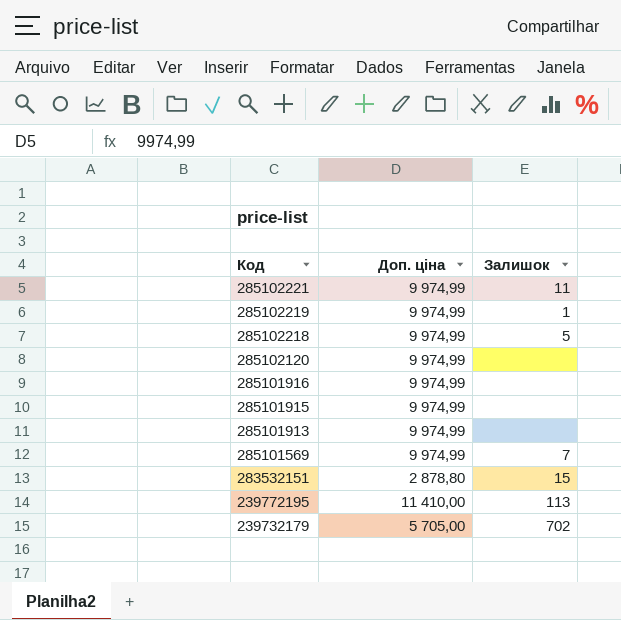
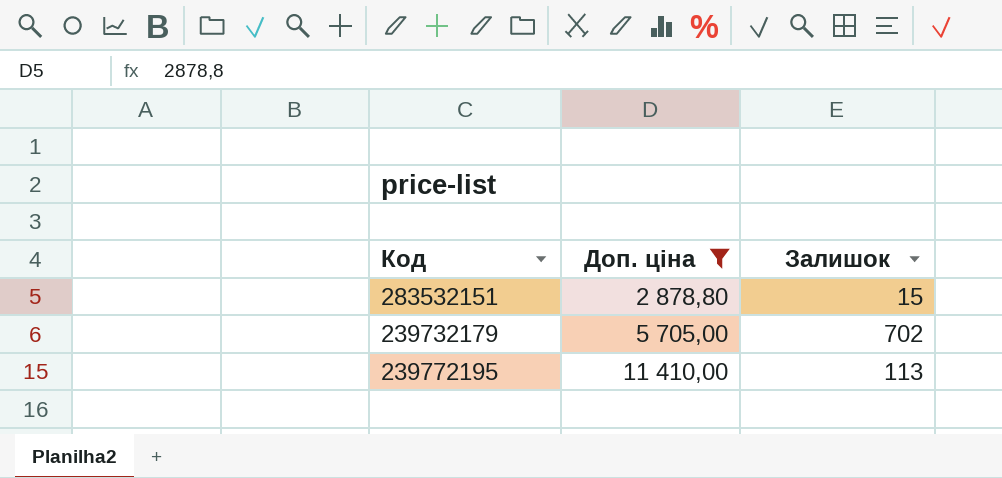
filter: none -> Доп. ціна != 9 974,99
row order: Код descending -> Доп. ціна ascending

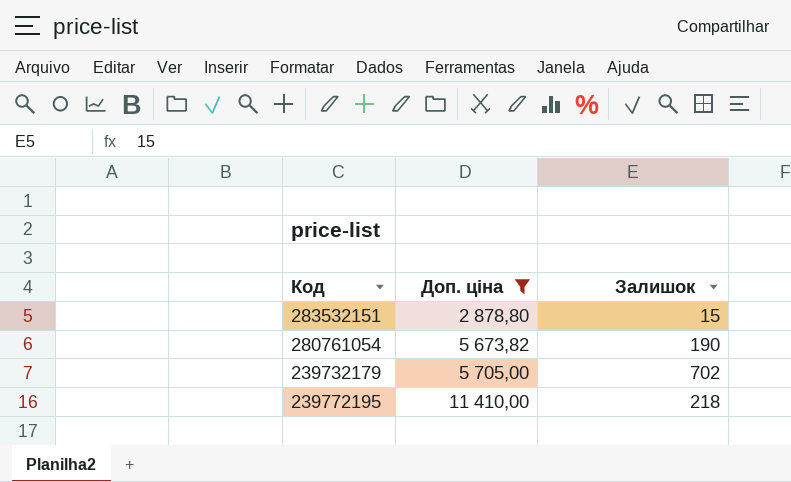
row 280761054: none -> 5 673,82 | 190
239772195 | Залишок: 113 -> 218

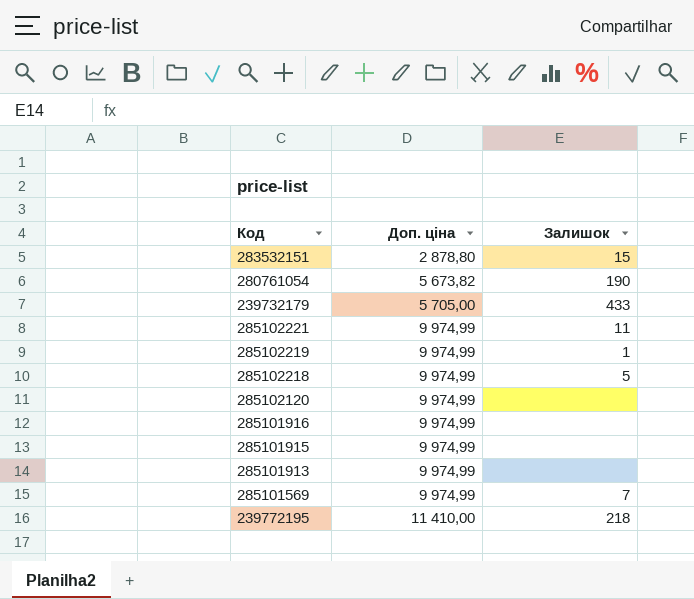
filter: Доп. ціна != 9 974,99 -> none
239732179 | Залишок: 702 -> 433

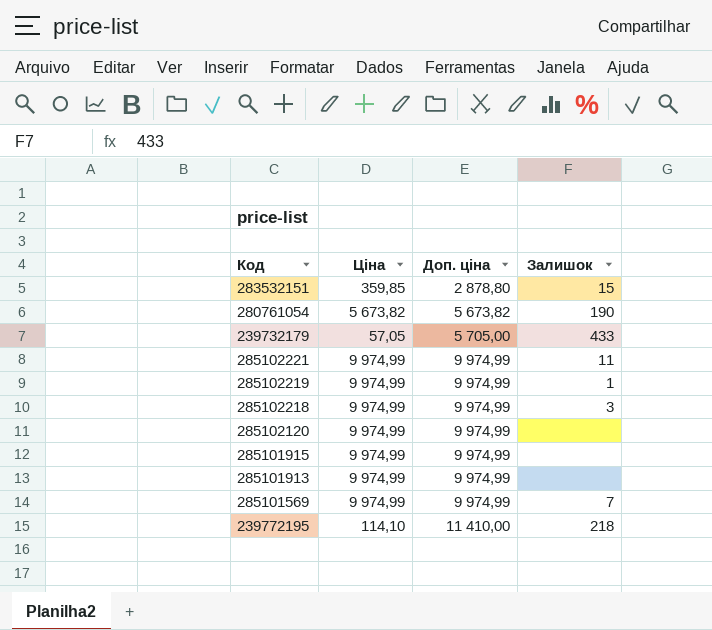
column Ціна | position: none -> 2
row 285101916: 9 974,99 | none -> none
285102218 | Залишок: 5 -> 3

